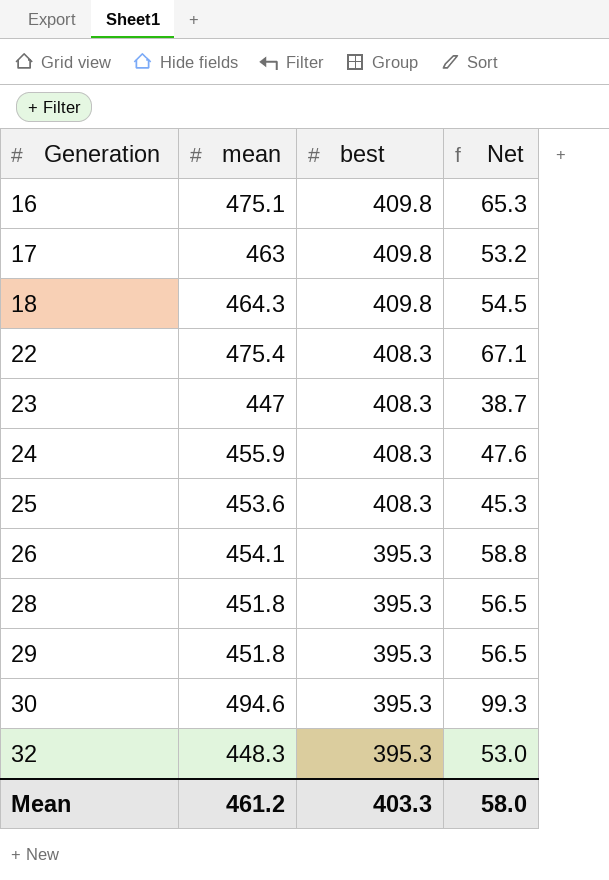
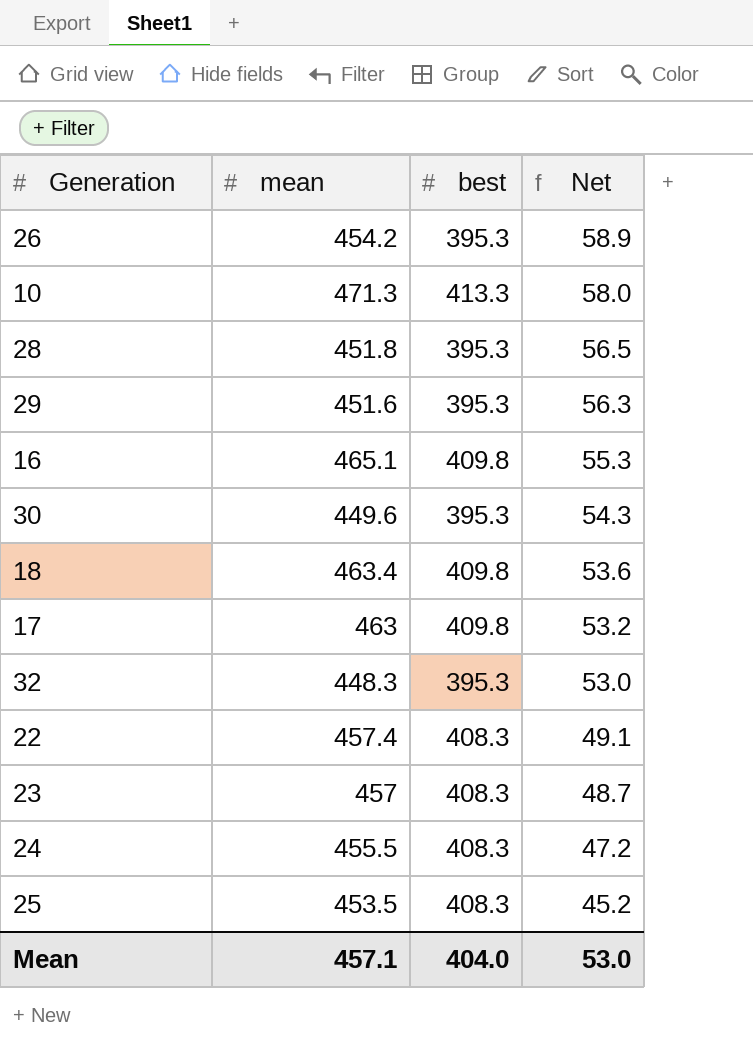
row order: Generation ascending -> Net descending
26 | mean: 454.1 -> 454.2
26 | Net: 58.8 -> 58.9
row 10: none -> 471.3 | 413.3 | 58.0
29 | mean: 451.8 -> 451.6
29 | Net: 56.5 -> 56.3
16 | mean: 475.1 -> 465.1
16 | Net: 65.3 -> 55.3
30 | mean: 494.6 -> 449.6
30 | Net: 99.3 -> 54.3
18 | mean: 464.3 -> 463.4
18 | Net: 54.5 -> 53.6
22 | mean: 475.4 -> 457.4
22 | Net: 67.1 -> 49.1
23 | mean: 447 -> 457
23 | Net: 38.7 -> 48.7
24 | mean: 455.9 -> 455.5
24 | Net: 47.6 -> 47.2
25 | mean: 453.6 -> 453.5
25 | Net: 45.3 -> 45.2
Mean | mean: 461.2 -> 457.1
Mean | best: 403.3 -> 404.0
Mean | Net: 58.0 -> 53.0

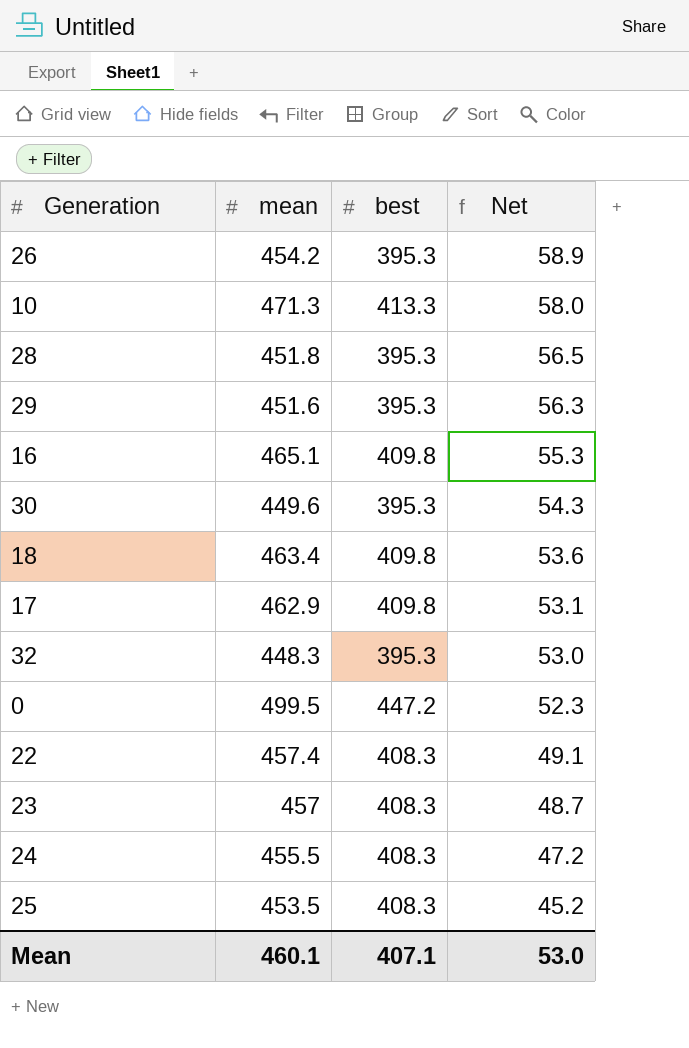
17 | mean: 463 -> 462.9
17 | Net: 53.2 -> 53.1
row 0: none -> 499.5 | 447.2 | 52.3
Mean | mean: 457.1 -> 460.1
Mean | best: 404.0 -> 407.1

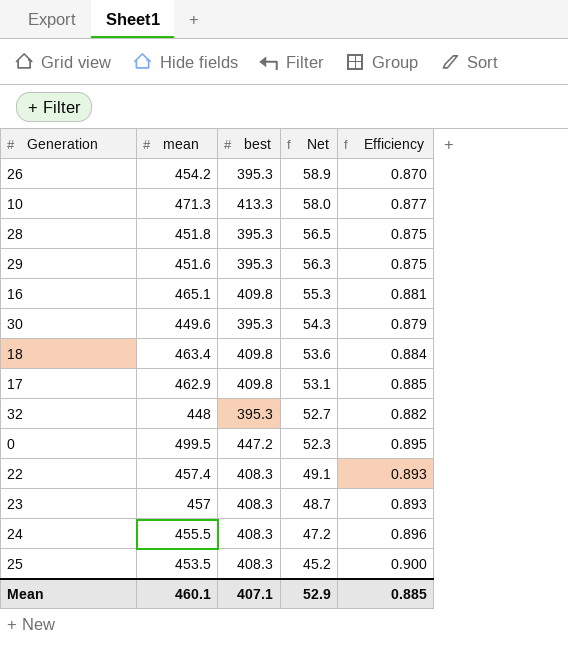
column Efficiency | formula: none -> [best] / [mean]
32 | mean: 448.3 -> 448
32 | Net: 53.0 -> 52.7
Mean | Net: 53.0 -> 52.9

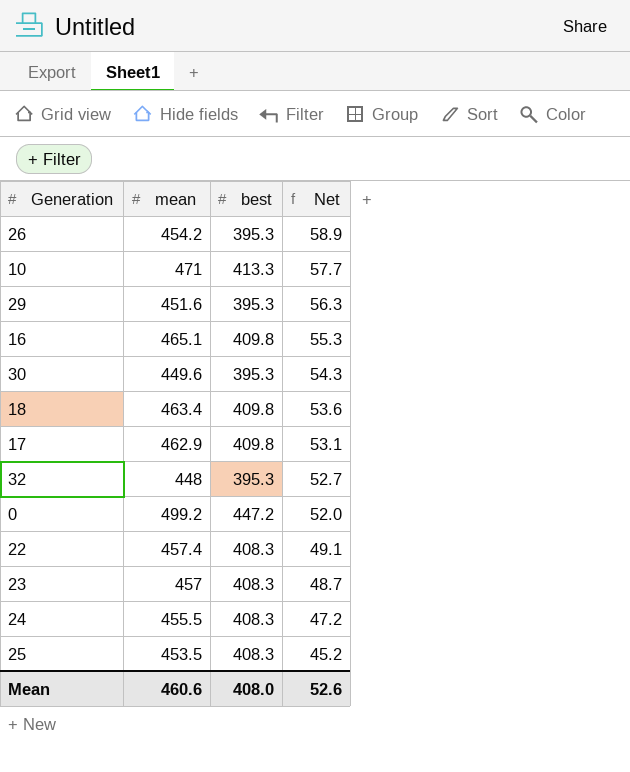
column Efficiency | formula: [best] / [mean] -> none
row 28: 451.8 | 395.3 | 56.5 | 0.875 -> none
10 | mean: 471.3 -> 471
10 | Net: 58.0 -> 57.7
0 | mean: 499.5 -> 499.2
0 | Net: 52.3 -> 52.0
Mean | mean: 460.1 -> 460.6
Mean | best: 407.1 -> 408.0
Mean | Net: 52.9 -> 52.6

